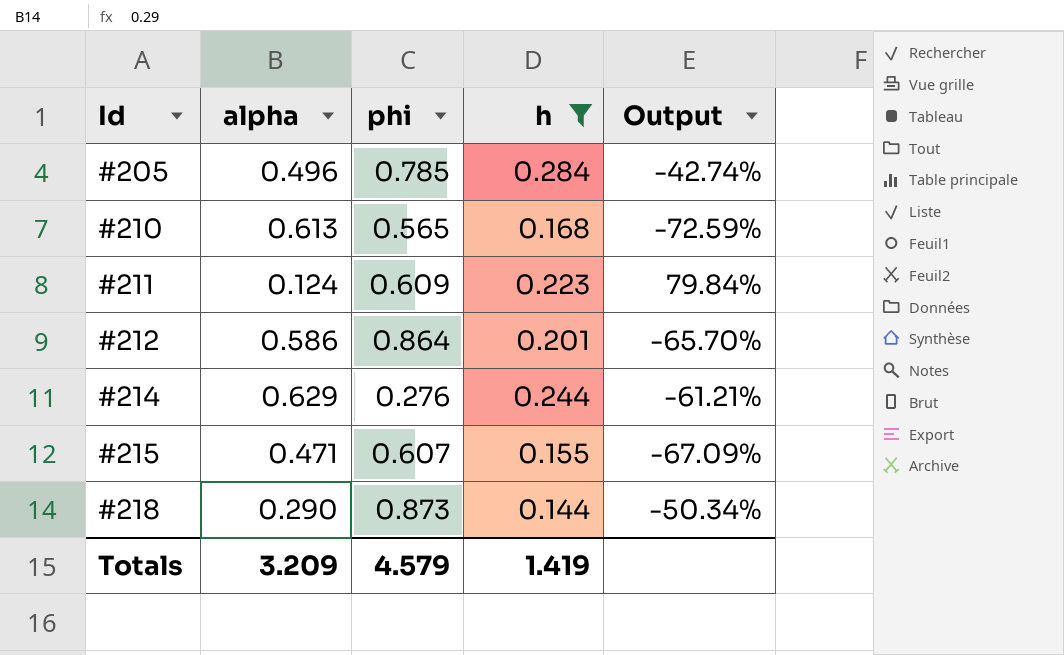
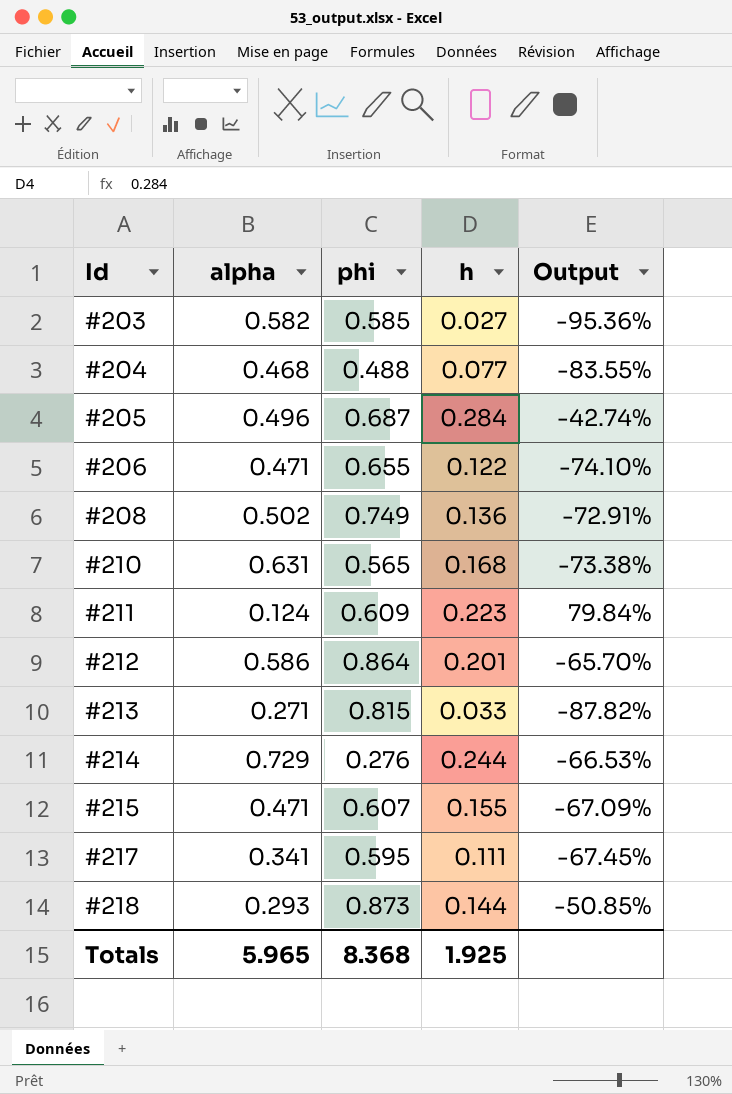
filter: h >= 0.144 -> none
#205 | phi: 0.785 -> 0.687
#210 | alpha: 0.613 -> 0.631
#210 | Output: -72.59% -> -73.38%
#214 | alpha: 0.629 -> 0.729
#214 | Output: -61.21% -> -66.53%
#218 | alpha: 0.290 -> 0.293
#218 | Output: -50.34% -> -50.85%
Totals | alpha: 3.209 -> 5.965
Totals | phi: 4.579 -> 8.368
Totals | h: 1.419 -> 1.925

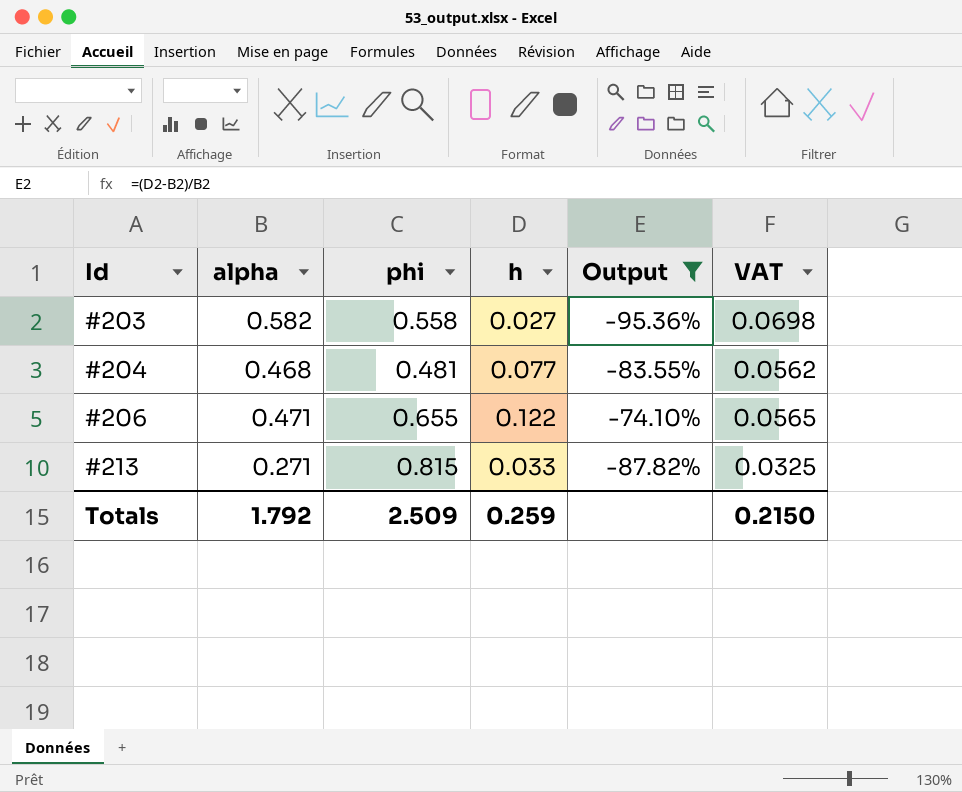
filter: none -> Output <= -74.10%
column VAT | formula: none -> [alpha] * 0.12
#203 | phi: 0.585 -> 0.558
#204 | phi: 0.488 -> 0.481
Totals | alpha: 5.965 -> 1.792
Totals | phi: 8.368 -> 2.509
Totals | h: 1.925 -> 0.259

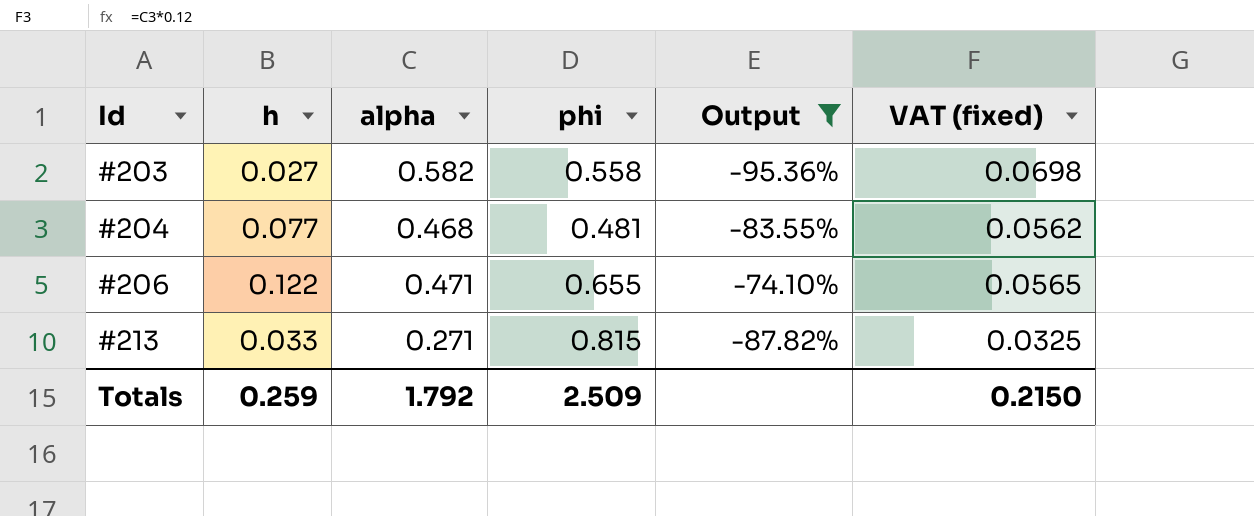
column h | position: 4 -> 2
column name: VAT -> VAT (fixed)

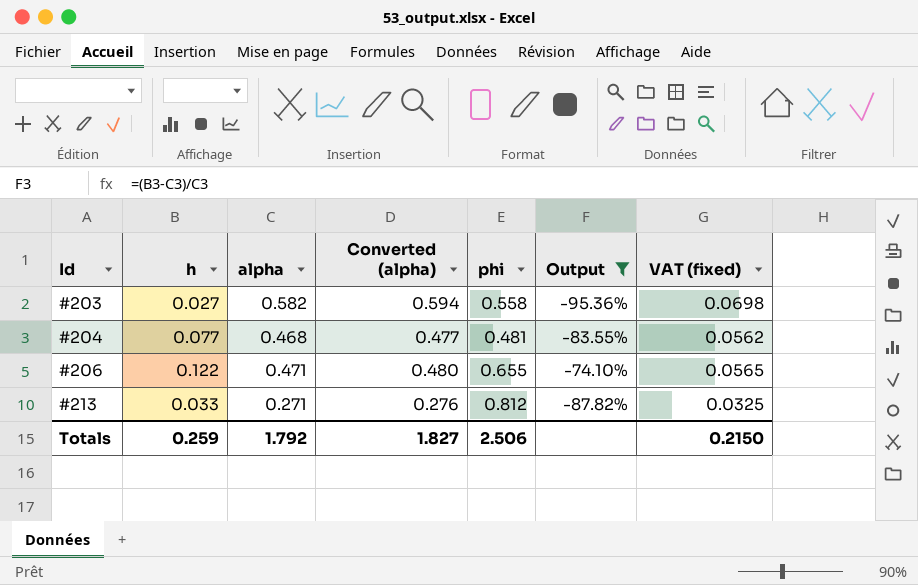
column Converted (alpha) | formula: none -> [alpha] * 1.02
#213 | phi: 0.815 -> 0.812
Totals | phi: 2.509 -> 2.506

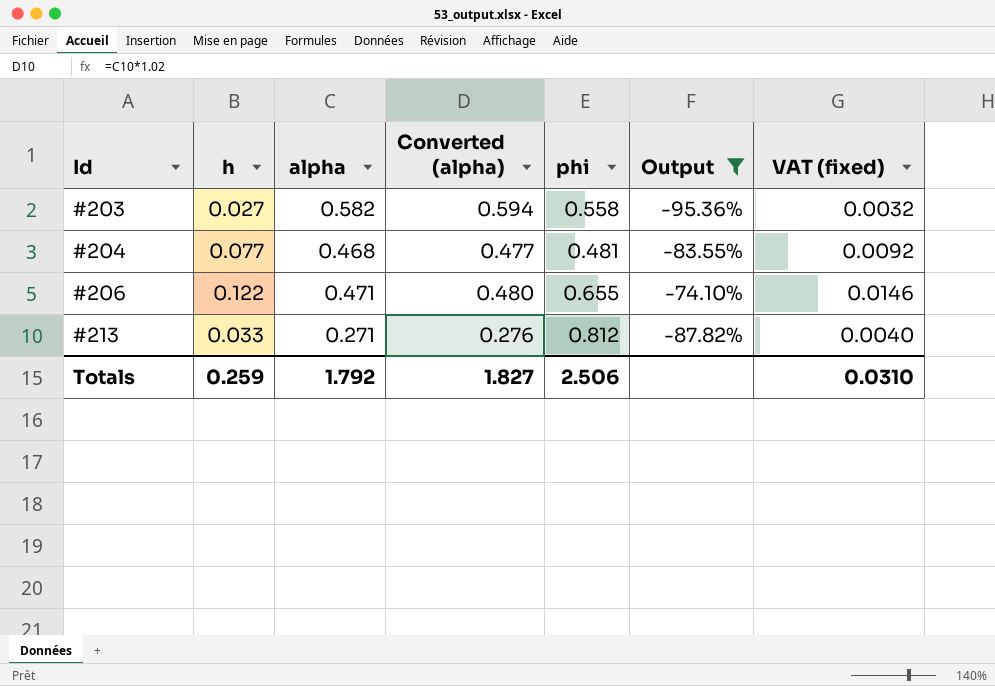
column VAT (fixed) | formula: [alpha] * 0.12 -> [h] * 0.12
Totals | VAT (fixed): 0.2150 -> 0.0310

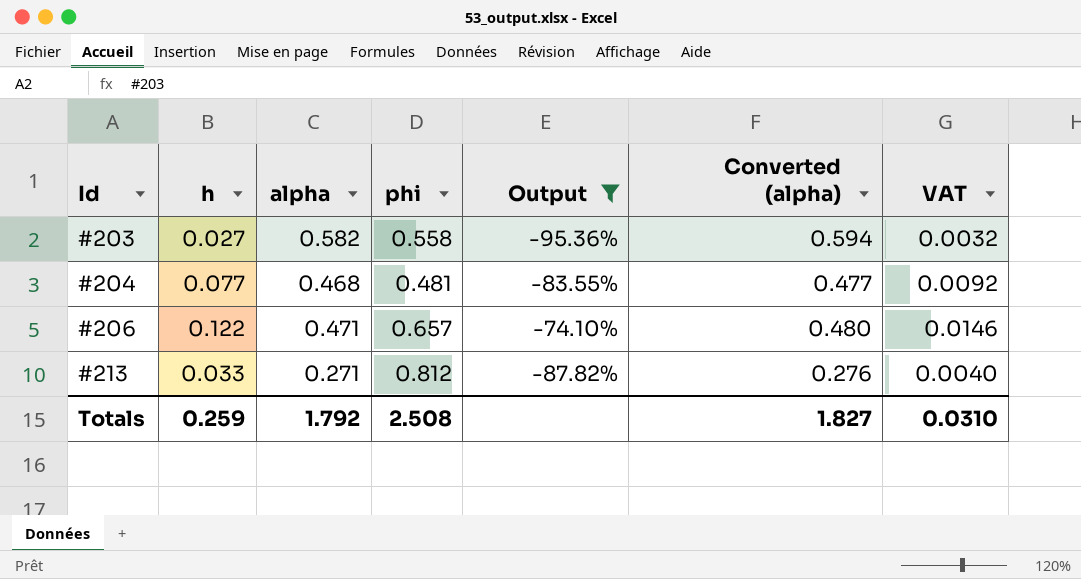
column Converted (alpha) | position: 4 -> 6
column name: VAT (fixed) -> VAT
#206 | phi: 0.655 -> 0.657
Totals | phi: 2.506 -> 2.508

